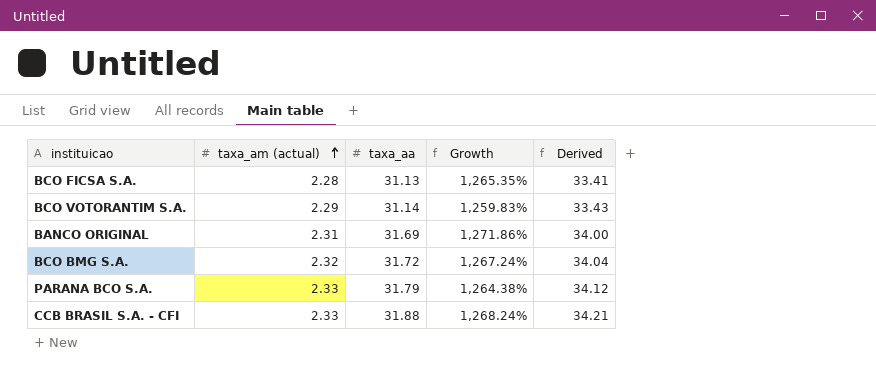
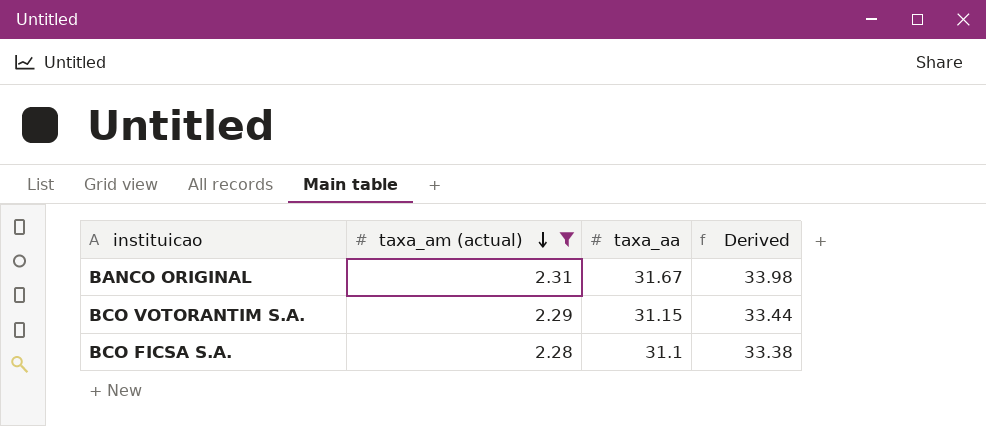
filter: none -> taxa_am (actual) <= 2.31
row order: taxa_am (actual) ascending -> taxa_am (actual) descending
column Growth | formula: ([taxa_aa] - [taxa_am (actual)]) / [taxa_am (actual)] -> none
BANCO ORIGINAL | taxa_aa: 31.69 -> 31.67
BANCO ORIGINAL | Derived: 34.00 -> 33.98
BCO VOTORANTIM S.A. | taxa_aa: 31.14 -> 31.15
BCO VOTORANTIM S.A. | Derived: 33.43 -> 33.44
BCO FICSA S.A. | taxa_aa: 31.13 -> 31.1
BCO FICSA S.A. | Derived: 33.41 -> 33.38

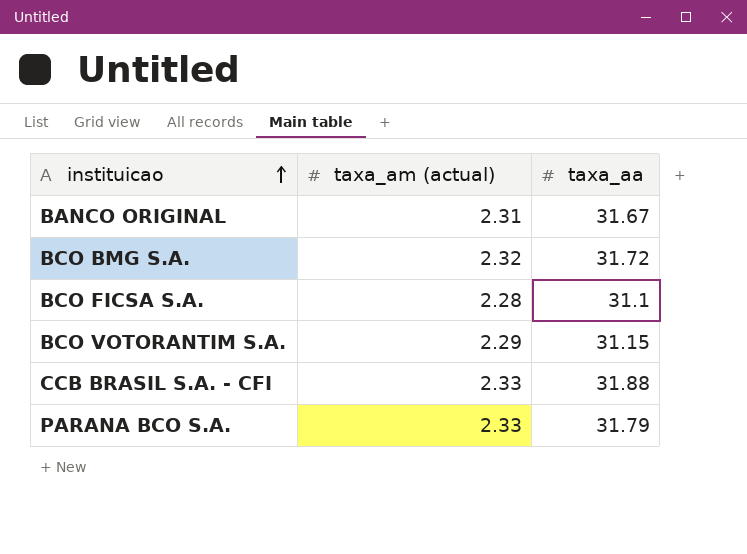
filter: taxa_am (actual) <= 2.31 -> none
row order: taxa_am (actual) descending -> instituicao ascending
column Derived | formula: [taxa_am (actual)] + [taxa_aa] -> none

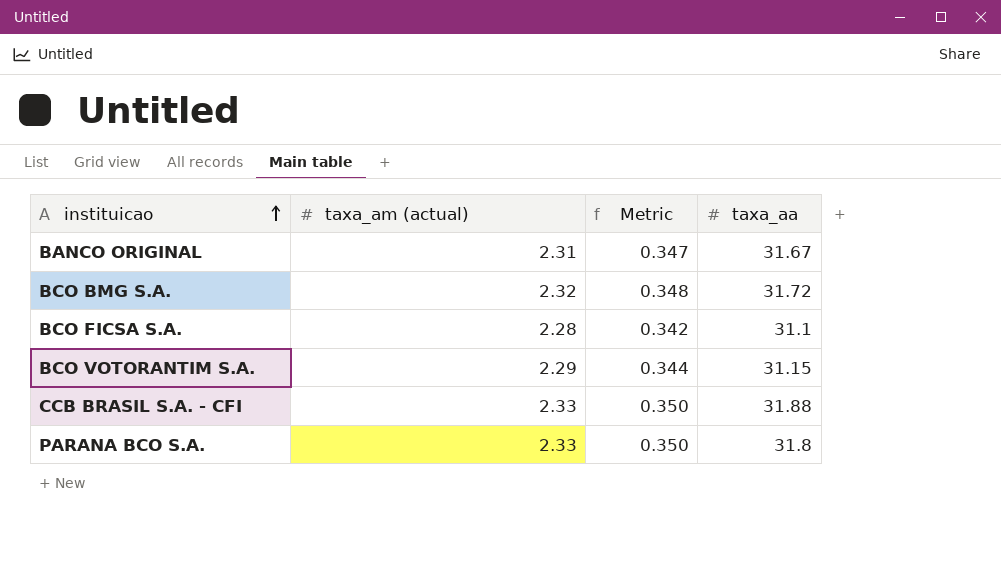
column Metric | formula: none -> [taxa_am (actual)] * 0.15
PARANA BCO S.A. | taxa_aa: 31.79 -> 31.8

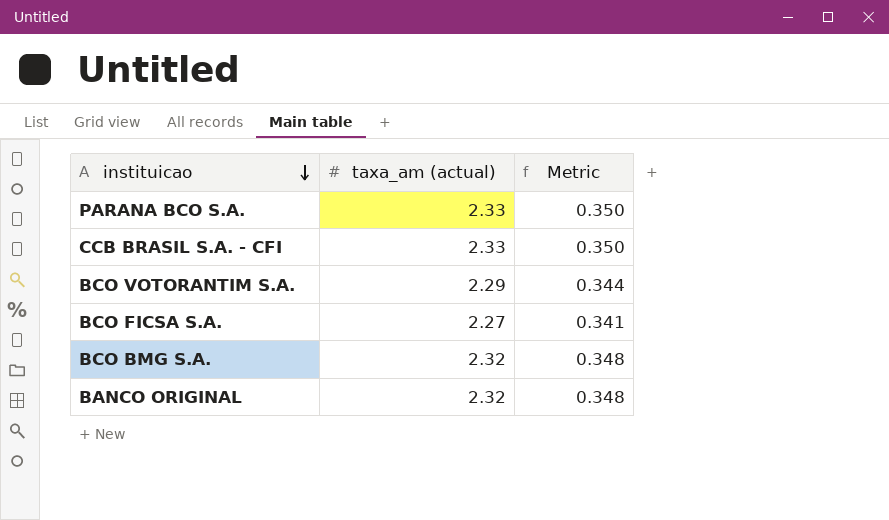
row order: instituicao ascending -> instituicao descending
column taxa_aa | position: 4 -> none
BCO FICSA S.A. | taxa_am (actual): 2.28 -> 2.27
BCO FICSA S.A. | Metric: 0.342 -> 0.341
BANCO ORIGINAL | taxa_am (actual): 2.31 -> 2.32
BANCO ORIGINAL | Metric: 0.347 -> 0.348

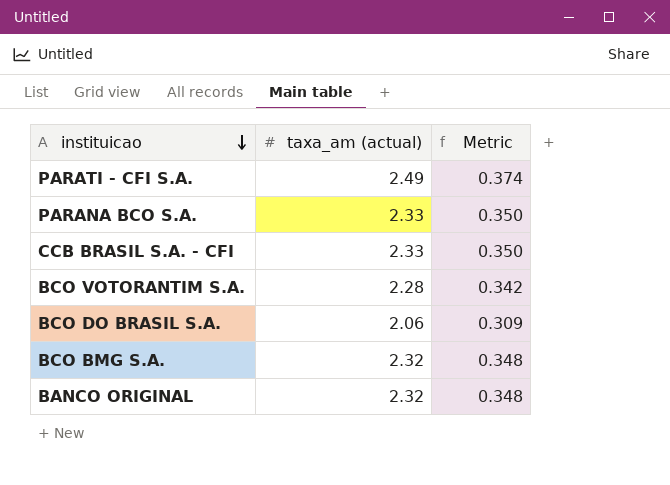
row BCO FICSA S.A.: 2.27 | 0.341 -> none
row PARATI - CFI S.A.: none -> 2.49 | 0.374
BCO VOTORANTIM S.A. | taxa_am (actual): 2.29 -> 2.28
BCO VOTORANTIM S.A. | Metric: 0.344 -> 0.342
row BCO DO BRASIL S.A.: none -> 2.06 | 0.309

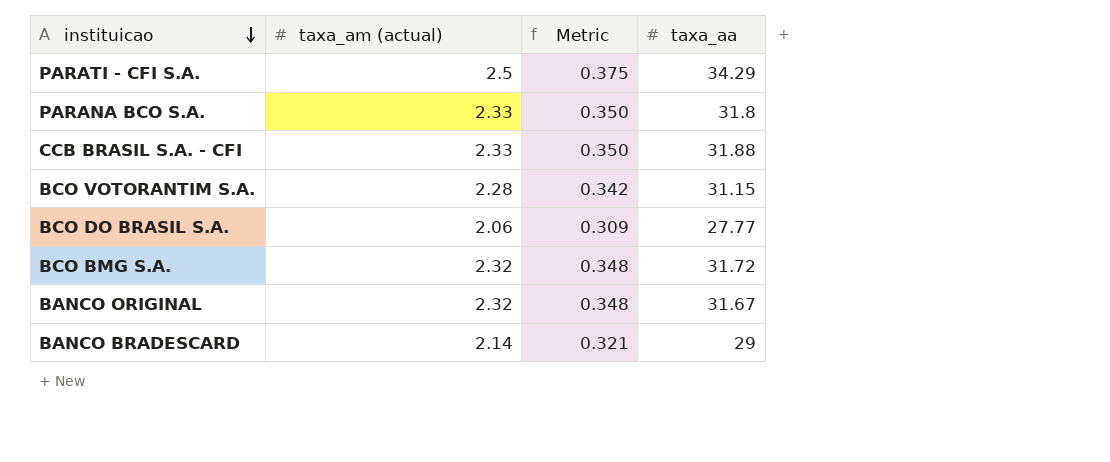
column taxa_aa | position: none -> 4
PARATI - CFI S.A. | taxa_am (actual): 2.49 -> 2.5
PARATI - CFI S.A. | Metric: 0.374 -> 0.375
row BANCO BRADESCARD: none -> 2.14 | 0.321 | 29

